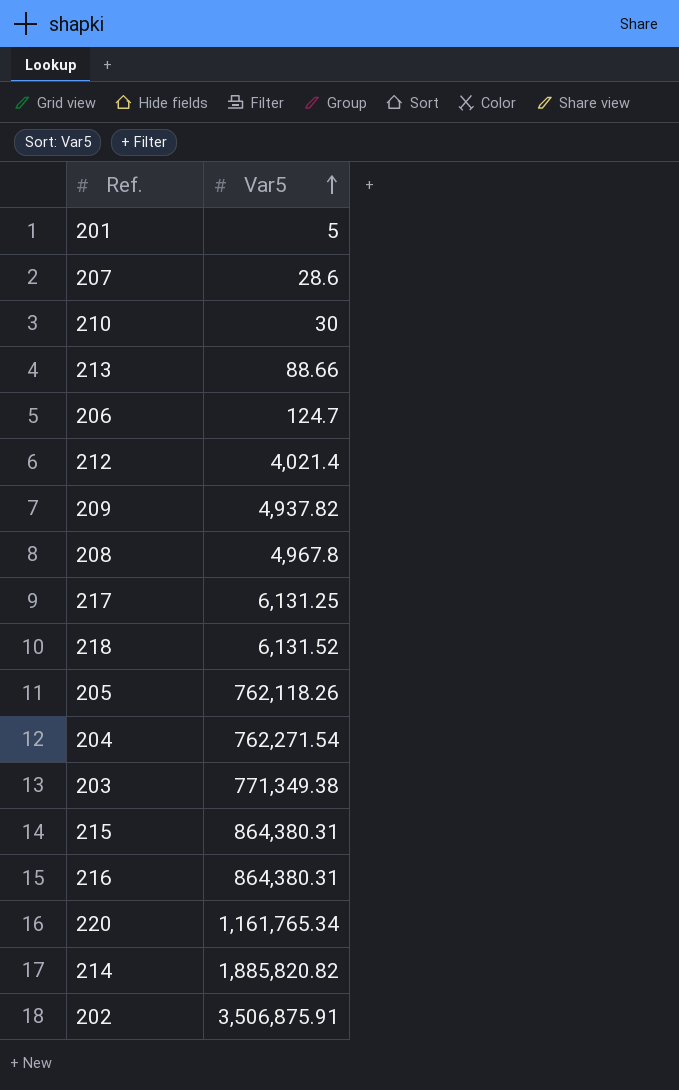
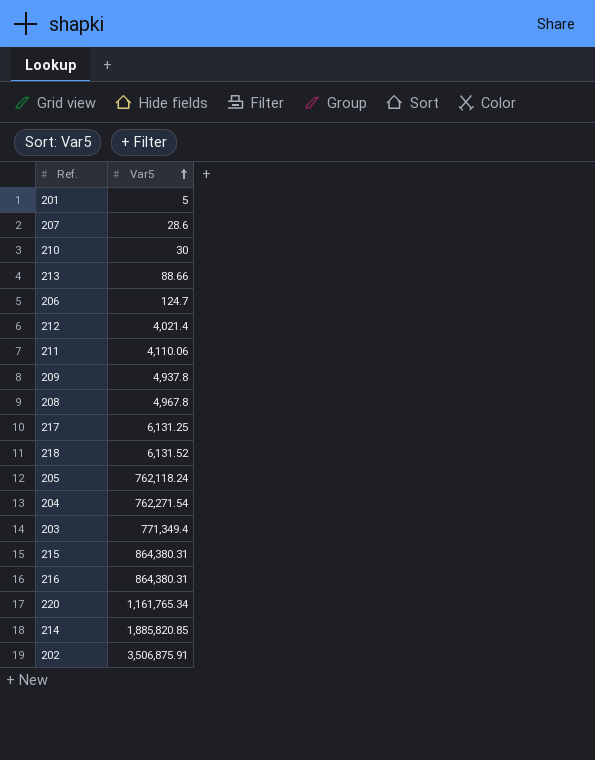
row 211: none -> 4,110.06
209 | Var5: 4,937.82 -> 4,937.8
205 | Var5: 762,118.26 -> 762,118.24
203 | Var5: 771,349.38 -> 771,349.4
214 | Var5: 1,885,820.82 -> 1,885,820.85

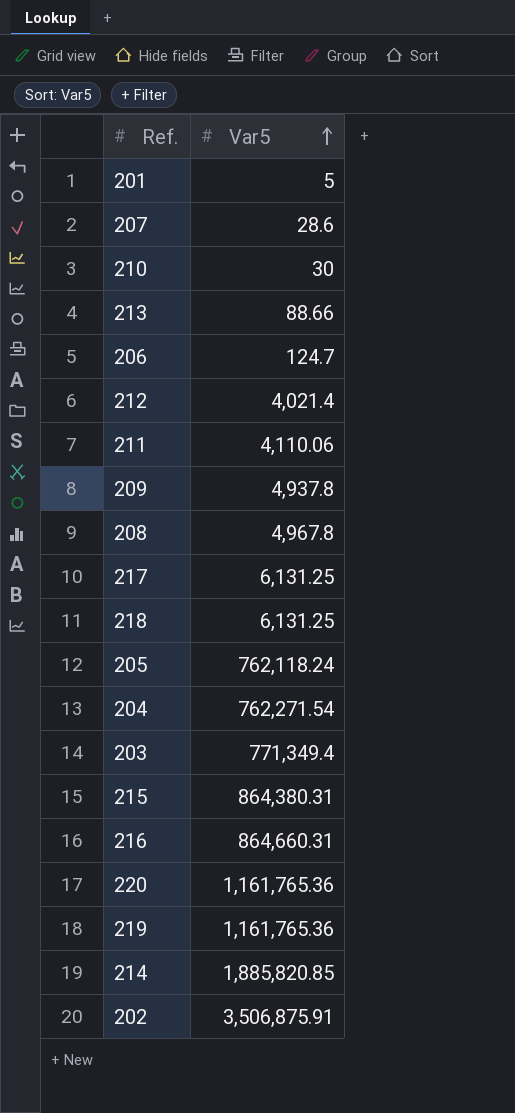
218 | Var5: 6,131.52 -> 6,131.25
216 | Var5: 864,380.31 -> 864,660.31
220 | Var5: 1,161,765.34 -> 1,161,765.36
row 219: none -> 1,161,765.36

